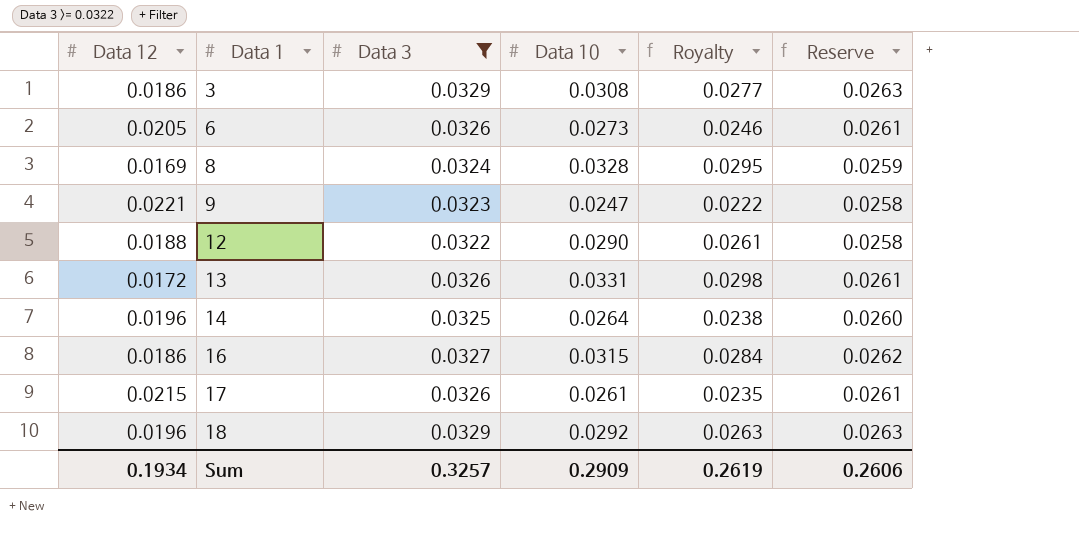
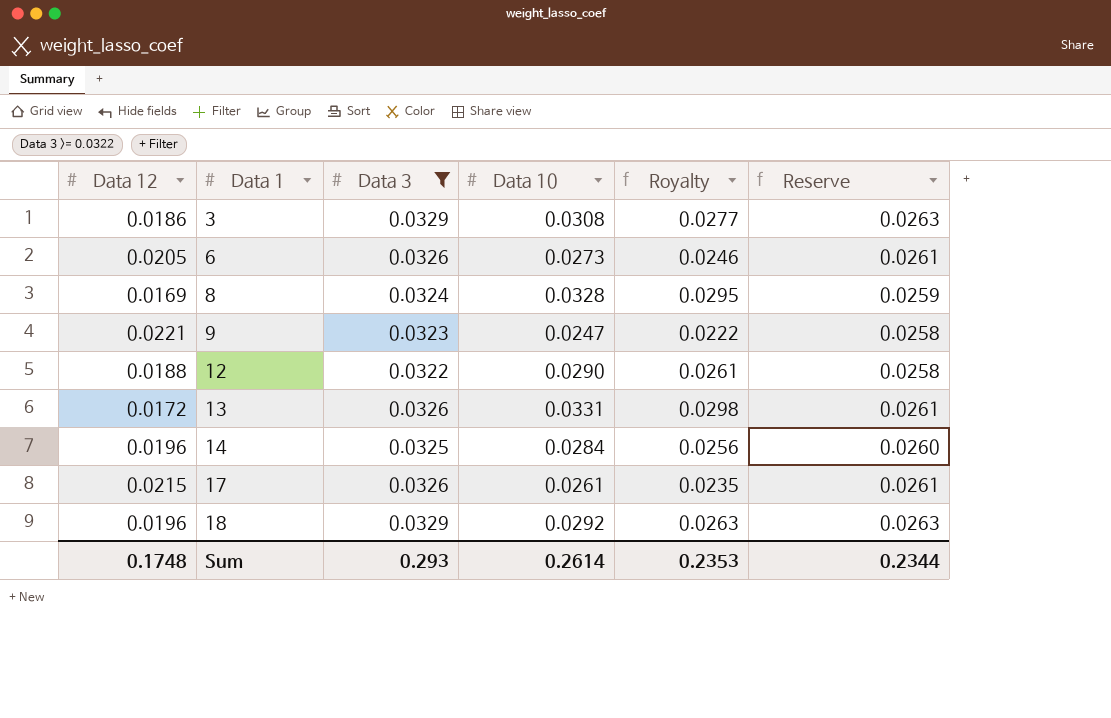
row 16: 0.0186 | 0.0327 | 0.0315 | 0.0284 | 0.0262 -> none
14 | Data 10: 0.0264 -> 0.0284
14 | Royalty: 0.0238 -> 0.0256
Sum | Data 12: 0.1934 -> 0.1748
Sum | Data 3: 0.3257 -> 0.293
Sum | Data 10: 0.2909 -> 0.2614
Sum | Royalty: 0.2619 -> 0.2353
Sum | Reserve: 0.2606 -> 0.2344

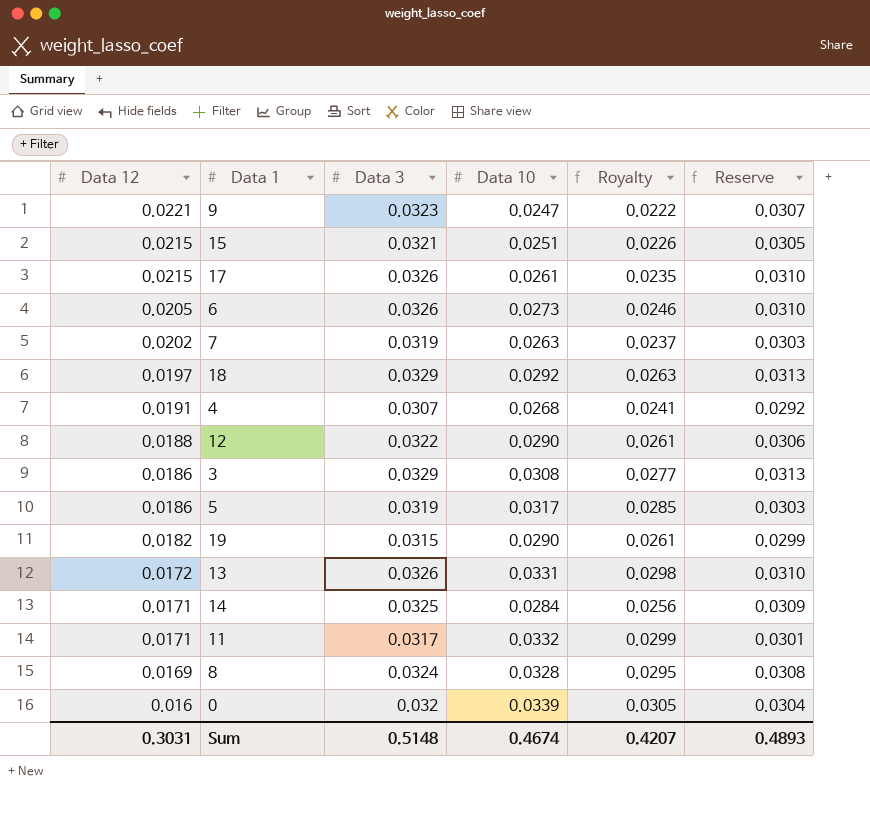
filter: Data 3 >= 0.0322 -> none
row order: Data 1 ascending -> Data 12 descending
column Reserve | formula: [Data 3] * 0.8 -> [Data 3] * 0.95
18 | Data 12: 0.0196 -> 0.0197
14 | Data 12: 0.0196 -> 0.0171
Sum | Data 12: 0.1748 -> 0.3031
Sum | Data 3: 0.293 -> 0.5148
Sum | Data 10: 0.2614 -> 0.4674
Sum | Royalty: 0.2353 -> 0.4207
Sum | Reserve: 0.2344 -> 0.4893

